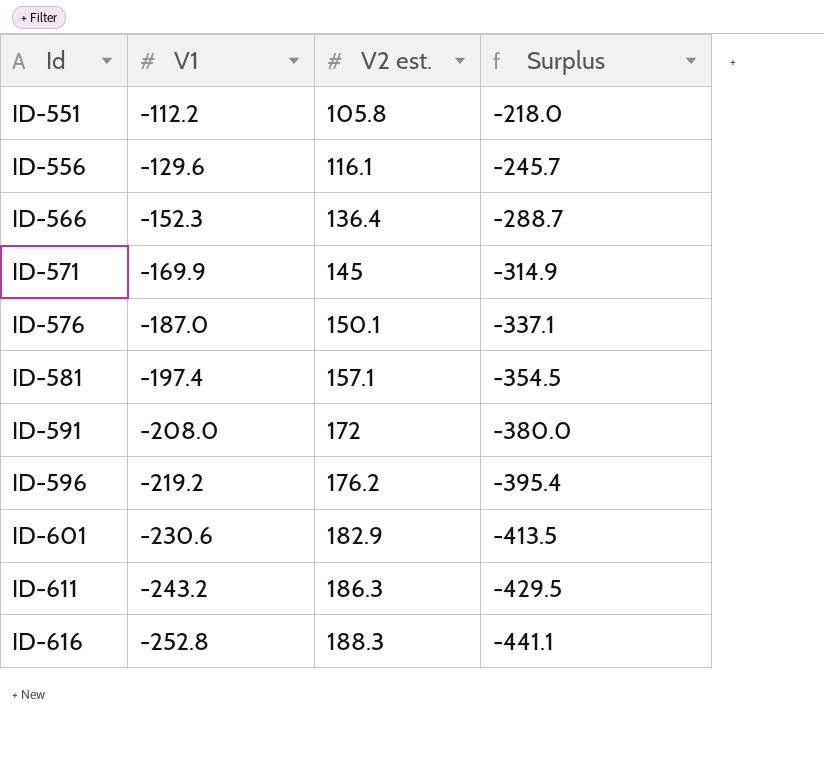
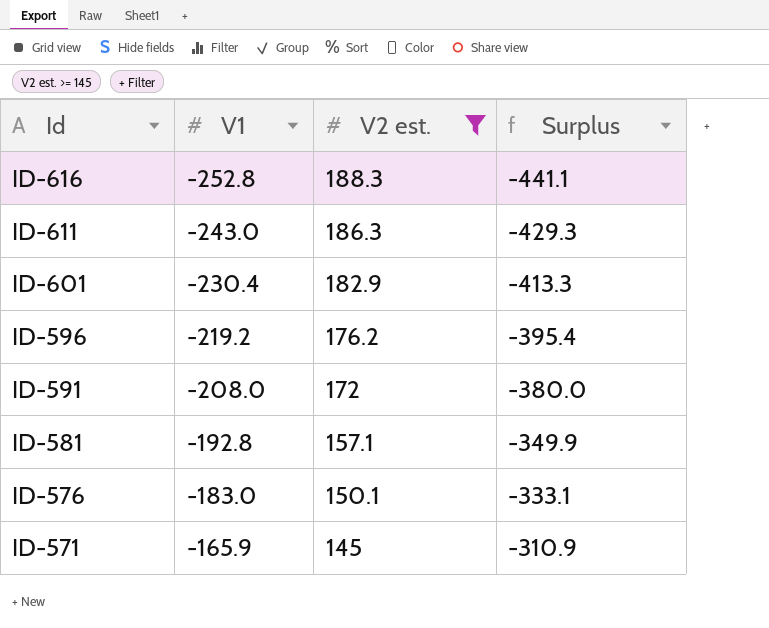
filter: none -> V2 est. >= 145
row order: Id ascending -> Id descending
ID-611 | V1: -243.2 -> -243.0
ID-611 | Surplus: -429.5 -> -429.3
ID-601 | V1: -230.6 -> -230.4
ID-601 | Surplus: -413.5 -> -413.3
ID-581 | V1: -197.4 -> -192.8
ID-581 | Surplus: -354.5 -> -349.9
ID-576 | V1: -187.0 -> -183.0
ID-576 | Surplus: -337.1 -> -333.1
ID-571 | V1: -169.9 -> -165.9
ID-571 | Surplus: -314.9 -> -310.9

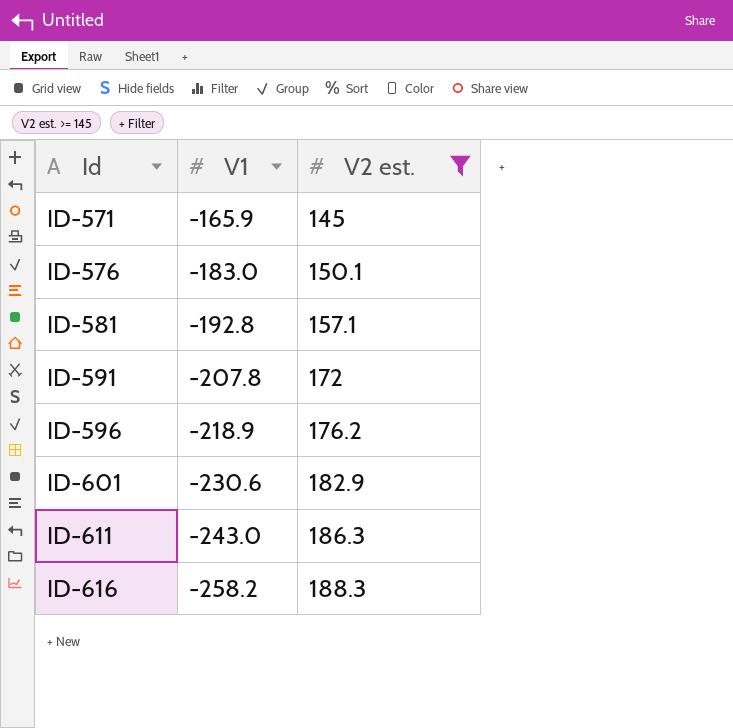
row order: Id descending -> Id ascending
column Surplus | formula: [V1] - [V2 est.] -> none
ID-591 | V1: -208.0 -> -207.8
ID-596 | V1: -219.2 -> -218.9
ID-601 | V1: -230.4 -> -230.6
ID-616 | V1: -252.8 -> -258.2

